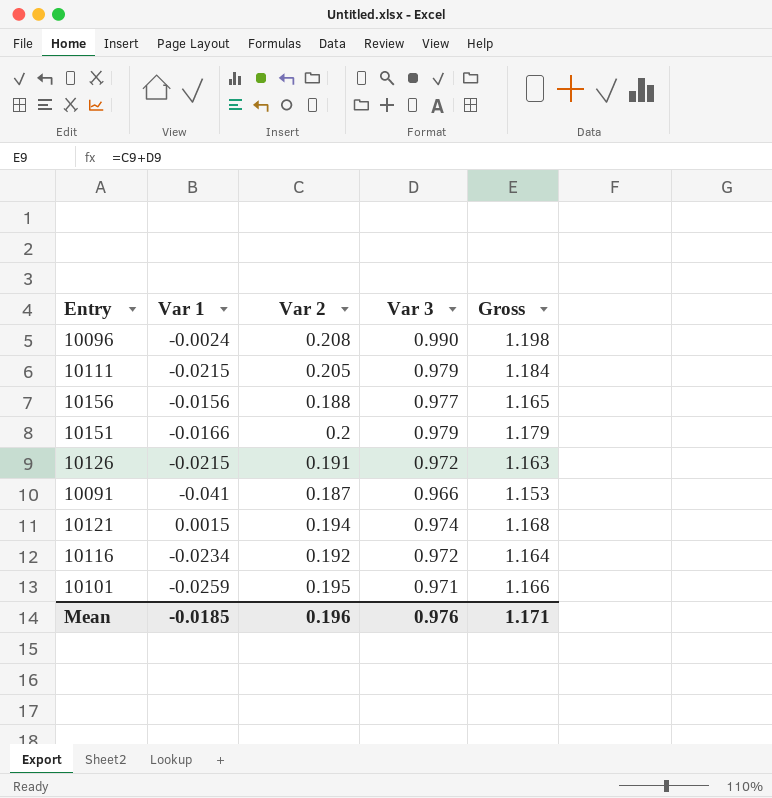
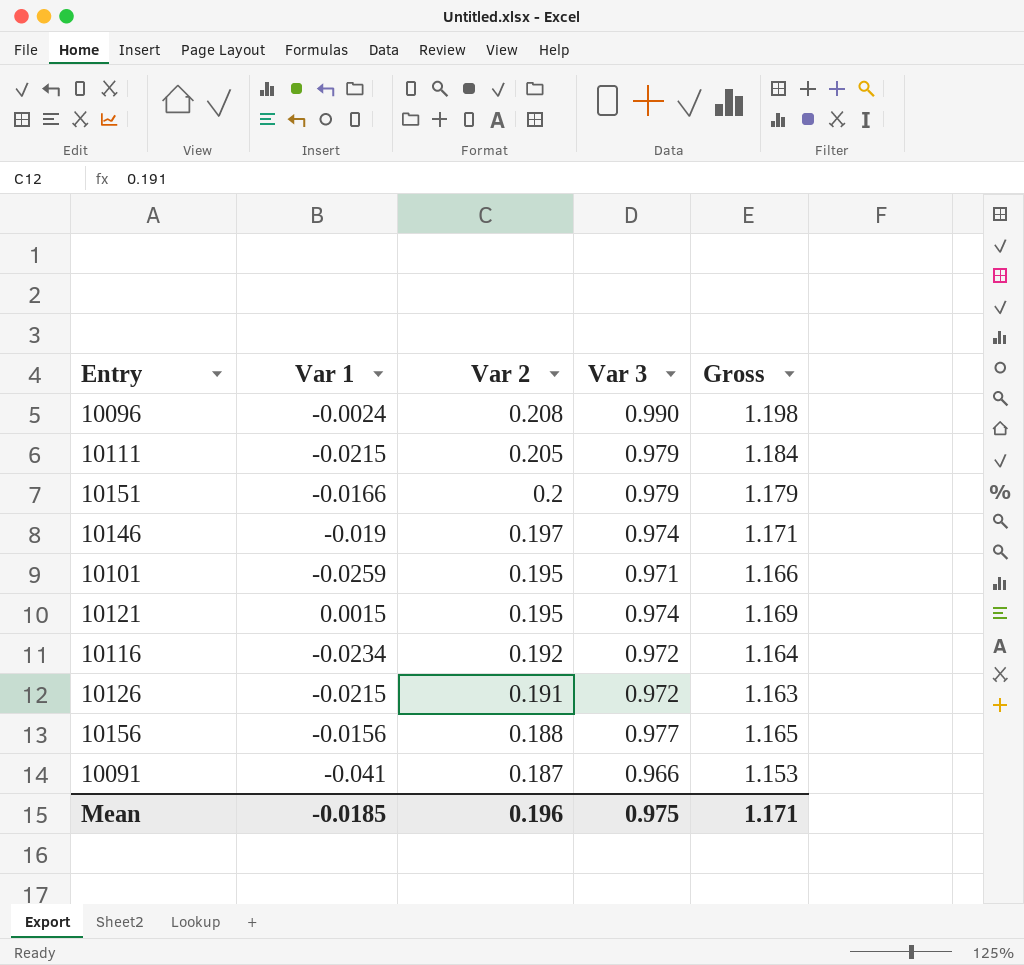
row order: none -> Var 2 descending
row 10146: none -> -0.019 | 0.197 | 0.974 | 1.171
10121 | Var 2: 0.194 -> 0.195
10121 | Gross: 1.168 -> 1.169
Mean | Var 3: 0.976 -> 0.975

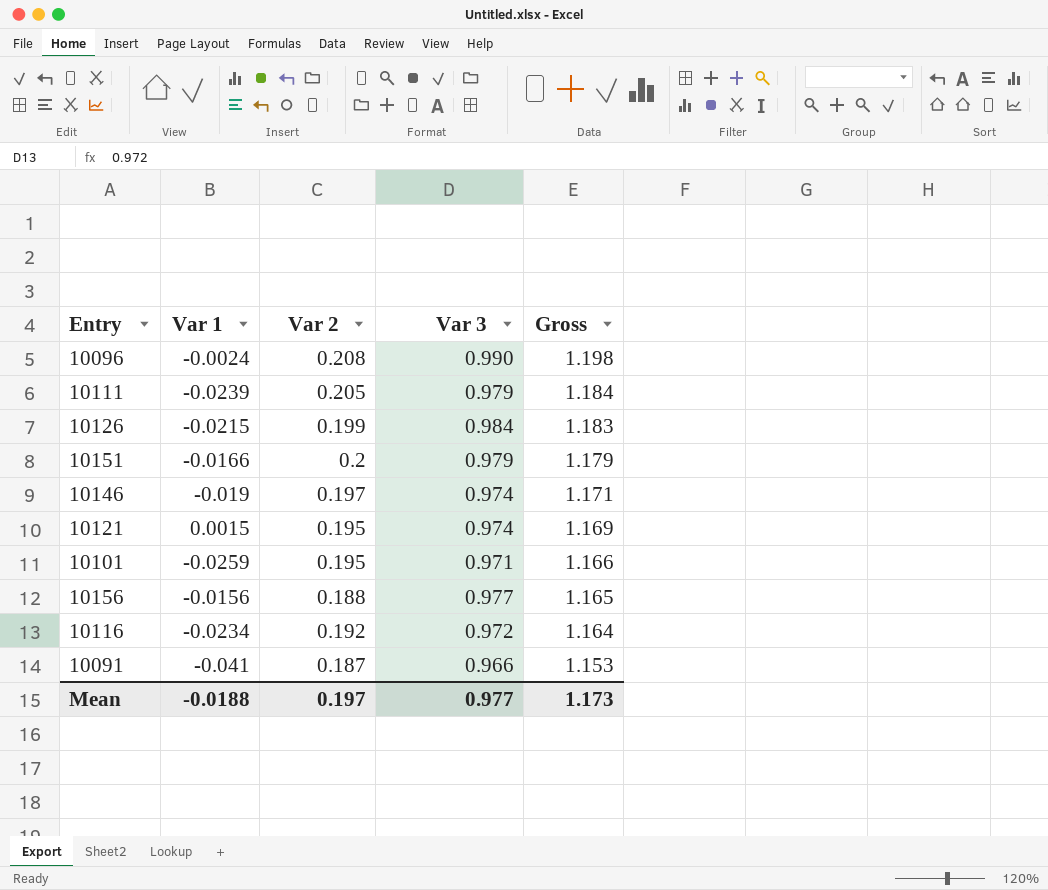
row order: Var 2 descending -> Gross descending
10111 | Var 1: -0.0215 -> -0.0239
10126 | Var 2: 0.191 -> 0.199
10126 | Var 3: 0.972 -> 0.984
10126 | Gross: 1.163 -> 1.183
Mean | Var 1: -0.0185 -> -0.0188
Mean | Var 2: 0.196 -> 0.197
Mean | Var 3: 0.975 -> 0.977
Mean | Gross: 1.171 -> 1.173

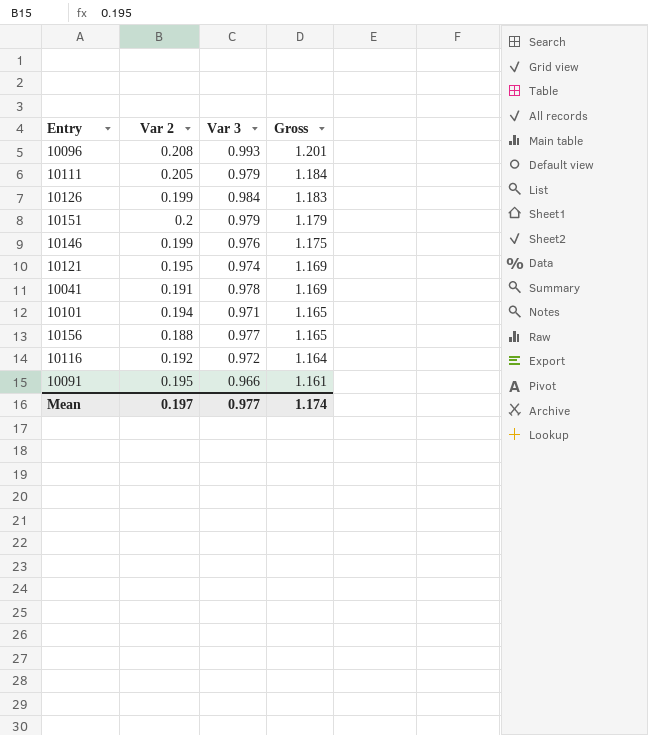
column Var 1 | position: 2 -> none
10096 | Var 3: 0.990 -> 0.993
10096 | Gross: 1.198 -> 1.201
10146 | Var 2: 0.197 -> 0.199
10146 | Var 3: 0.974 -> 0.976
10146 | Gross: 1.171 -> 1.175
row 10041: none -> 0.191 | 0.978 | 1.169
10101 | Var 2: 0.195 -> 0.194
10101 | Gross: 1.166 -> 1.165
10091 | Var 2: 0.187 -> 0.195
10091 | Gross: 1.153 -> 1.161
Mean | Gross: 1.173 -> 1.174

